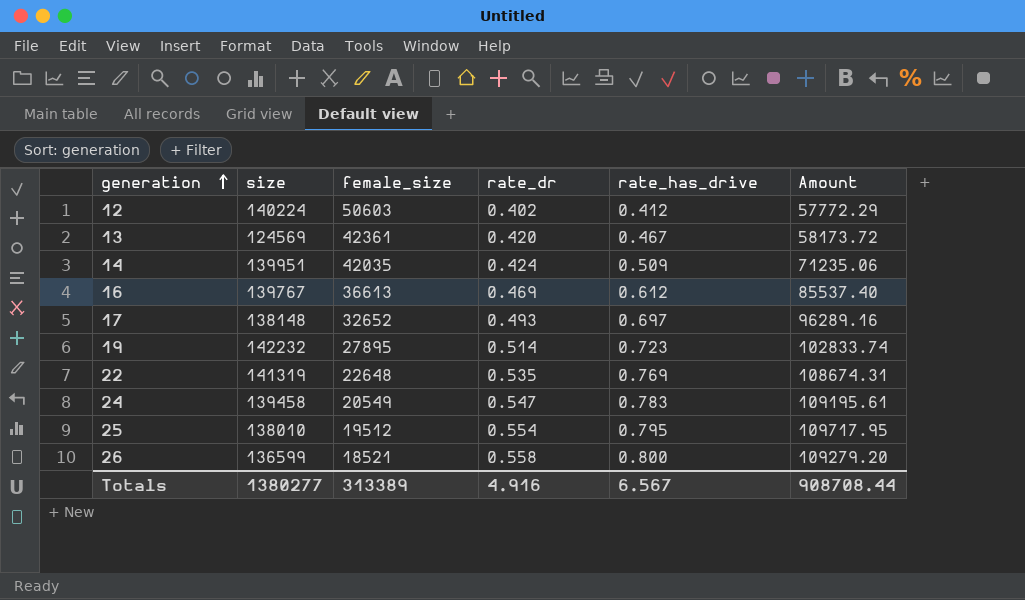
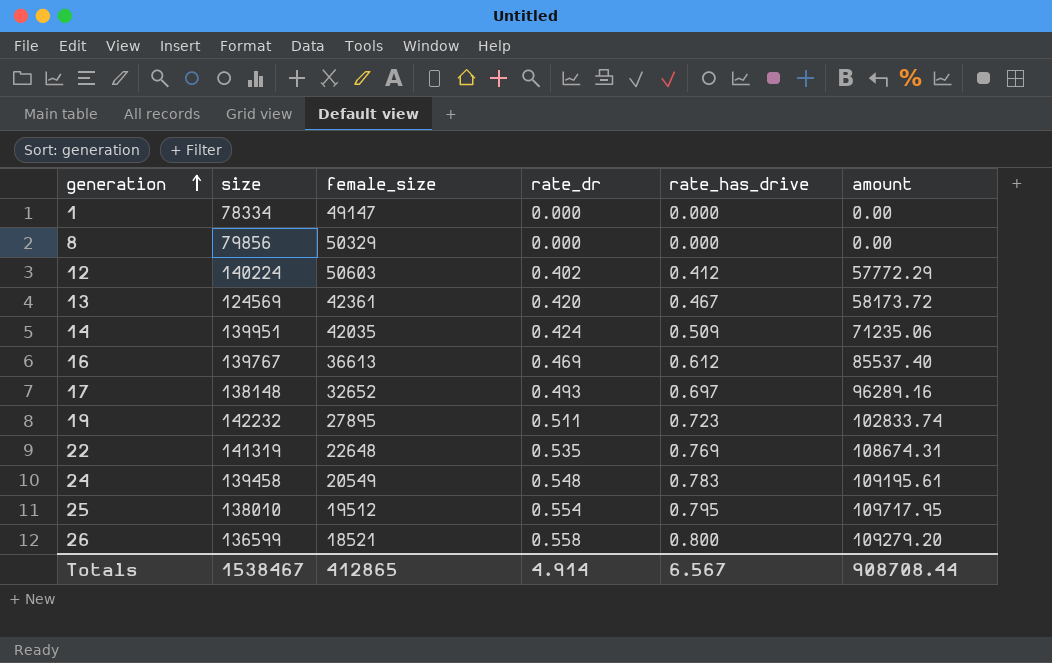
column name: Amount -> amount
row 1: none -> 78334 | 49147 | 0.000 | 0.000 | 0.00
row 8: none -> 79856 | 50329 | 0.000 | 0.000 | 0.00
19 | rate_dr: 0.514 -> 0.511
24 | rate_dr: 0.547 -> 0.548
Totals | size: 1380277 -> 1538467
Totals | female_size: 313389 -> 412865
Totals | rate_dr: 4.916 -> 4.914

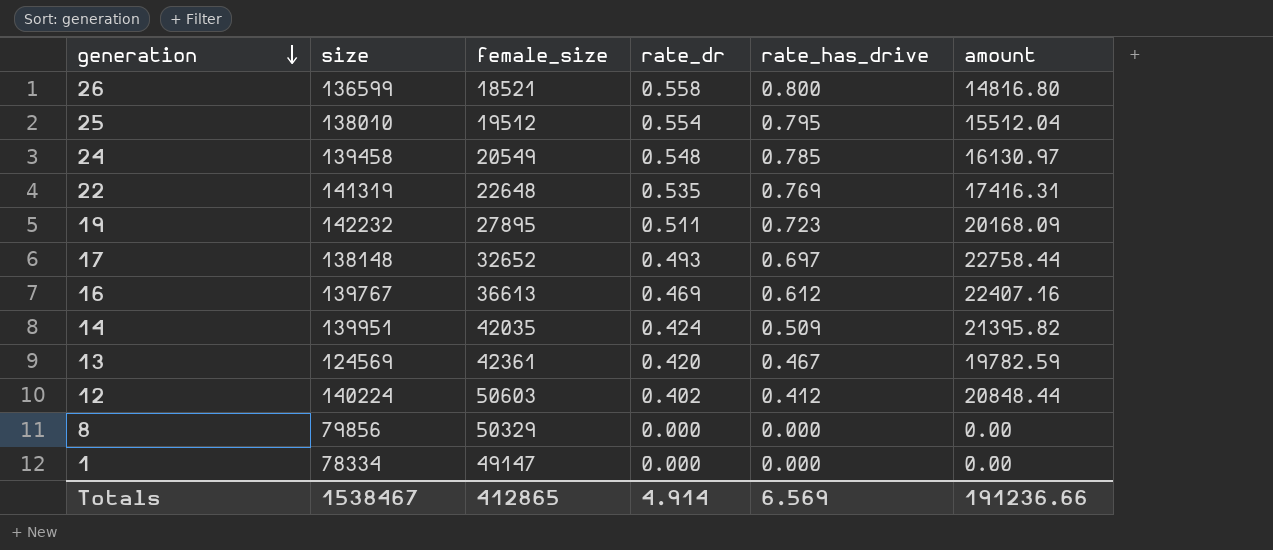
row order: generation ascending -> generation descending
column amount | formula: [size] * [rate_has_drive] -> [female_size] * [rate_has_drive]
24 | rate_has_drive: 0.783 -> 0.785
Totals | rate_has_drive: 6.567 -> 6.569
Totals | amount: 908708.44 -> 191236.66

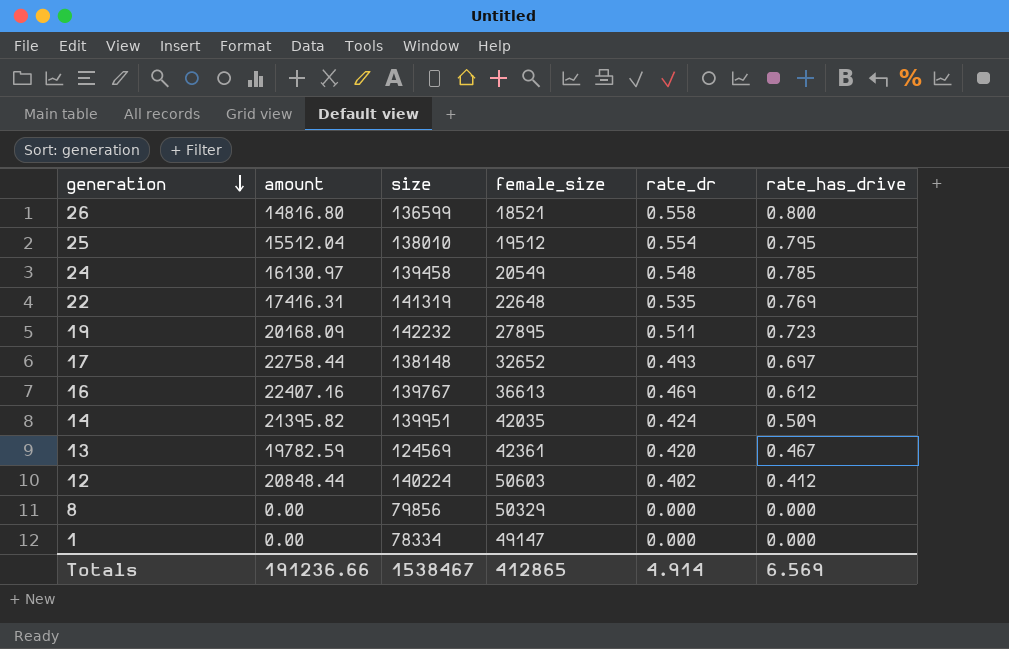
column amount | position: 6 -> 2

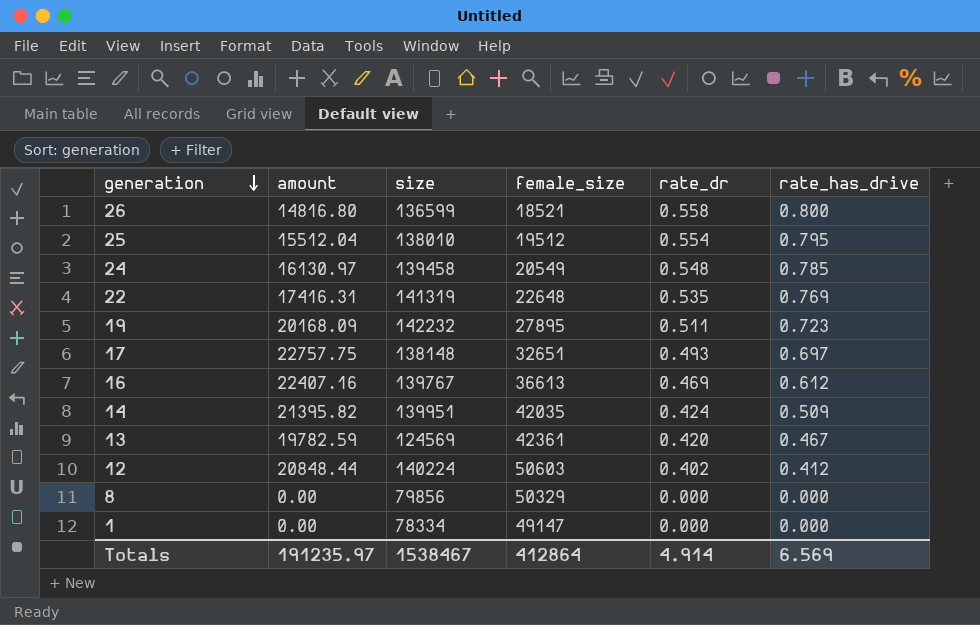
17 | amount: 22758.44 -> 22757.75
17 | female_size: 32652 -> 32651
Totals | amount: 191236.66 -> 191235.97
Totals | female_size: 412865 -> 412864

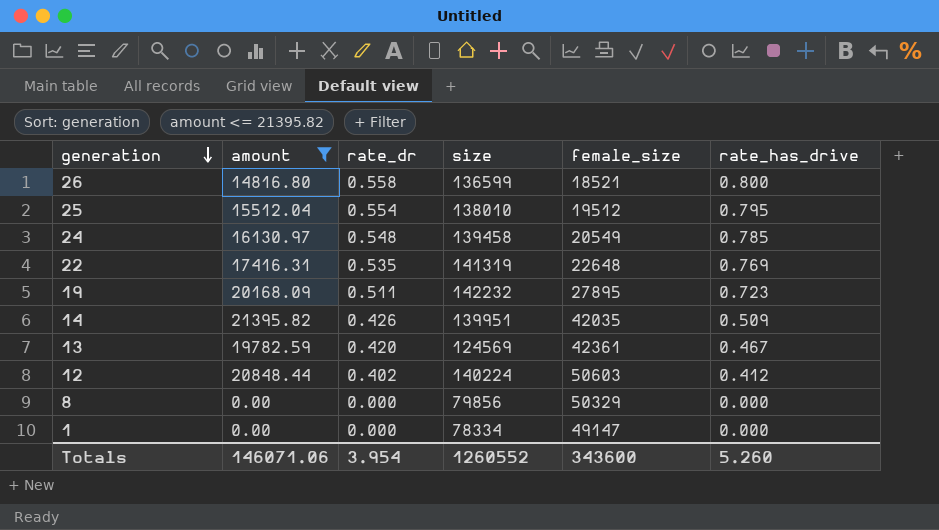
filter: none -> amount <= 21395.82
column rate_dr | position: 5 -> 3
14 | rate_dr: 0.424 -> 0.426
Totals | amount: 191235.97 -> 146071.06
Totals | rate_dr: 4.914 -> 3.954
Totals | size: 1538467 -> 1260552
Totals | female_size: 412864 -> 343600
Totals | rate_has_drive: 6.569 -> 5.260

